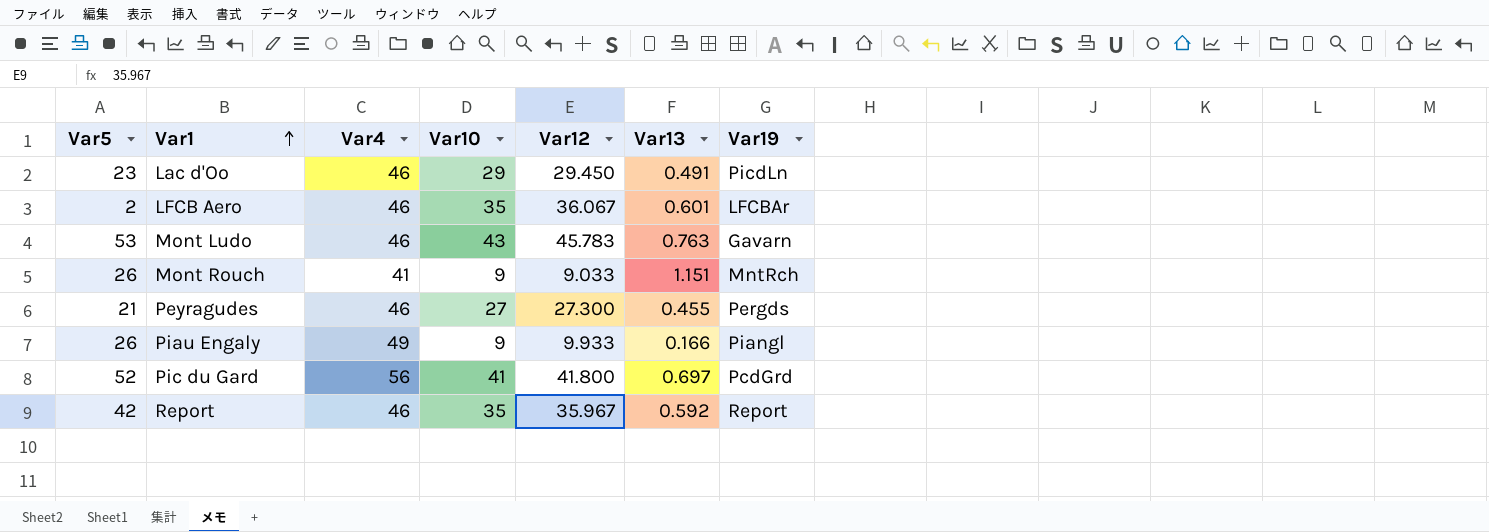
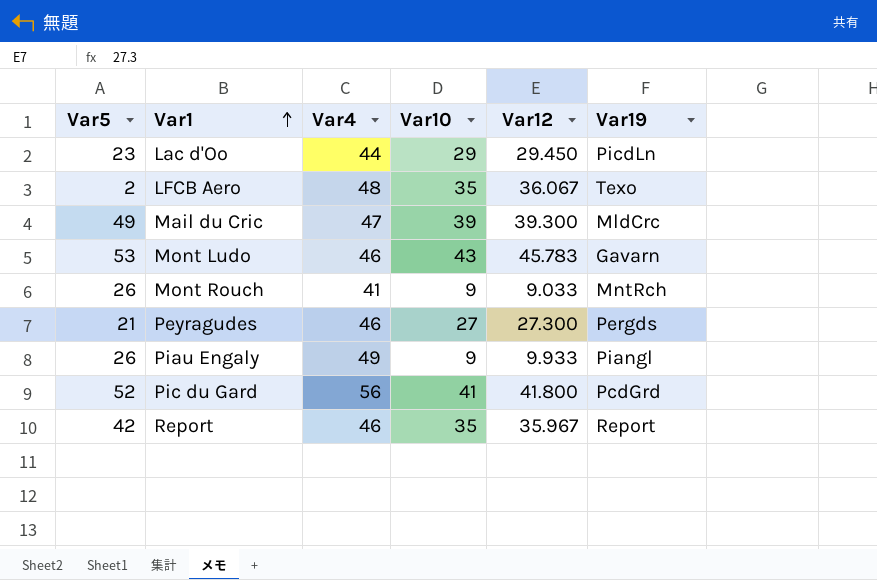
column Var13 | position: 6 -> none
Lac d'Oo | Var4: 46 -> 44
LFCB Aero | Var4: 46 -> 48
LFCB Aero | Var19: LFCBAr -> Texo
row Mail du Cric: none -> 49 | 47 | 39 | 39.300 | MldCrc

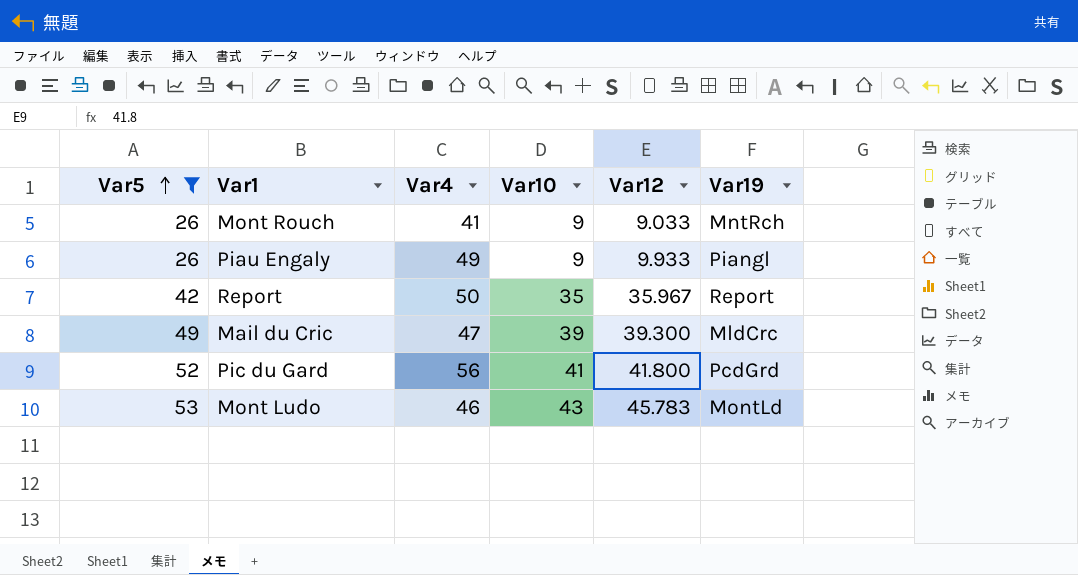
filter: none -> Var5 >= 26
row order: Var1 ascending -> Var5 ascending
Report | Var4: 46 -> 50
Mont Ludo | Var19: Gavarn -> MontLd

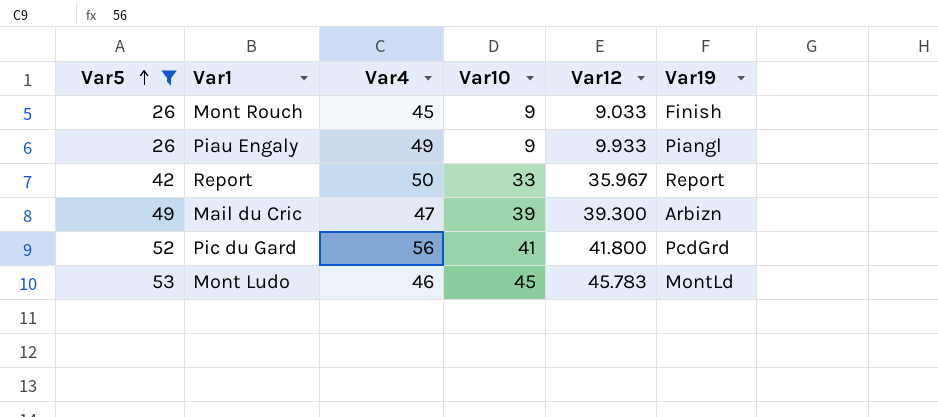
Mont Rouch | Var4: 41 -> 45
Mont Rouch | Var19: MntRch -> Finish
Report | Var10: 35 -> 33
Mail du Cric | Var19: MldCrc -> Arbizn
Mont Ludo | Var10: 43 -> 45

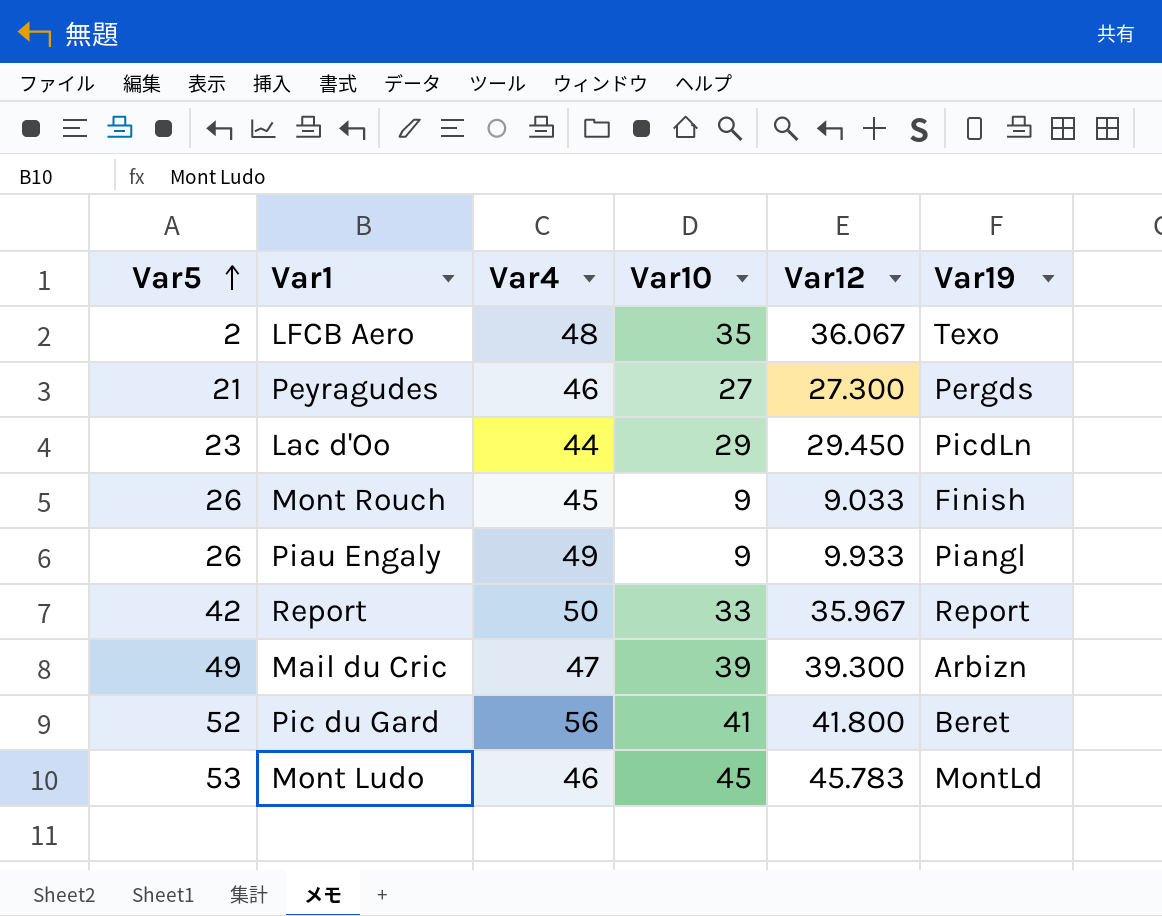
filter: Var5 >= 26 -> none
Pic du Gard | Var19: PcdGrd -> Beret

